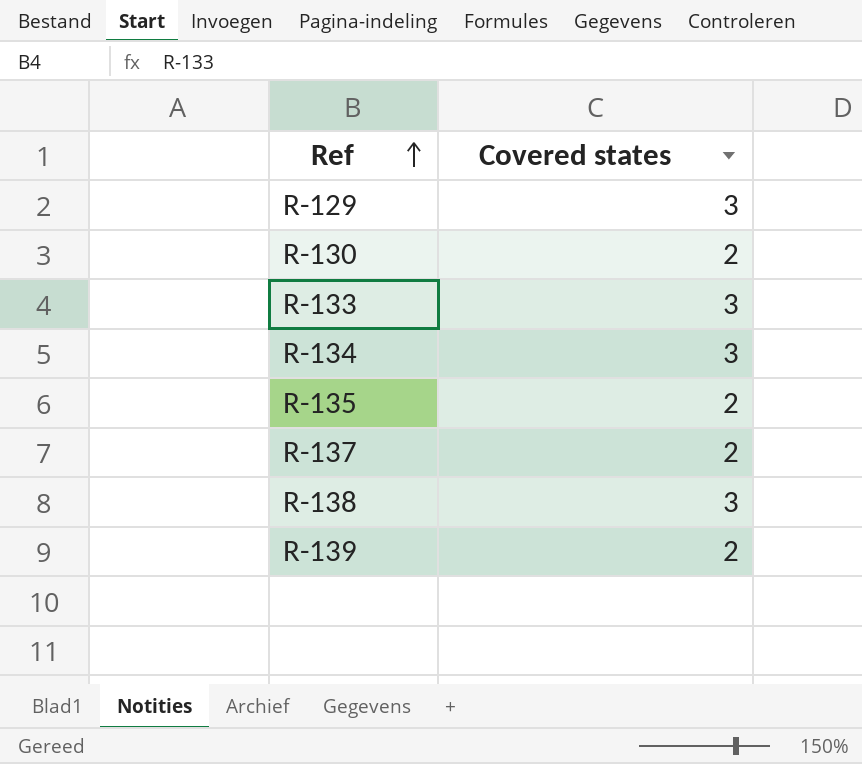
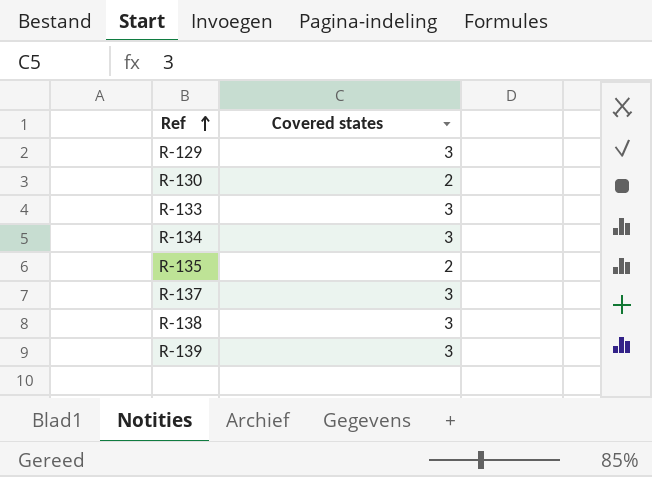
R-137 | Covered states: 2 -> 3
R-139 | Covered states: 2 -> 3

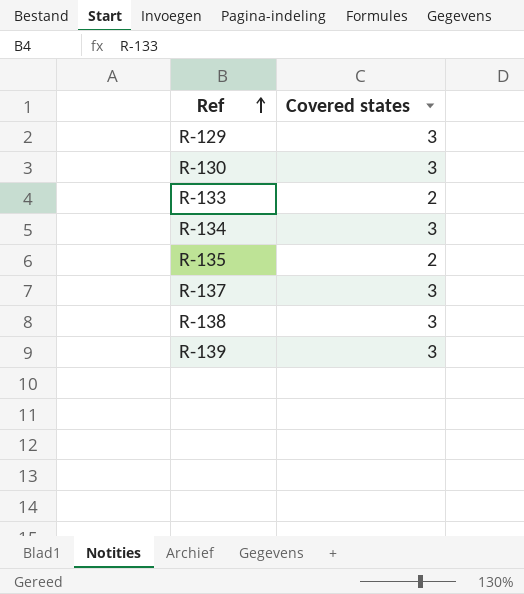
R-130 | Covered states: 2 -> 3
R-133 | Covered states: 3 -> 2

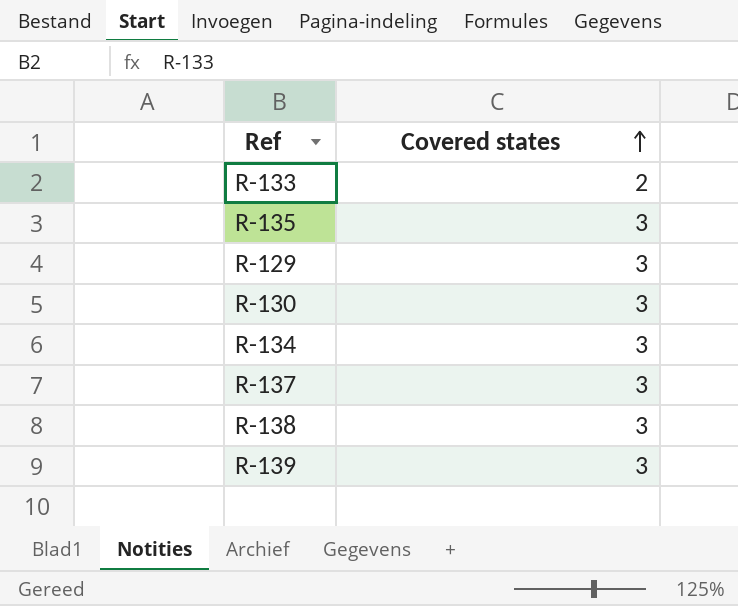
row order: Ref ascending -> Covered states ascending
R-135 | Covered states: 2 -> 3

